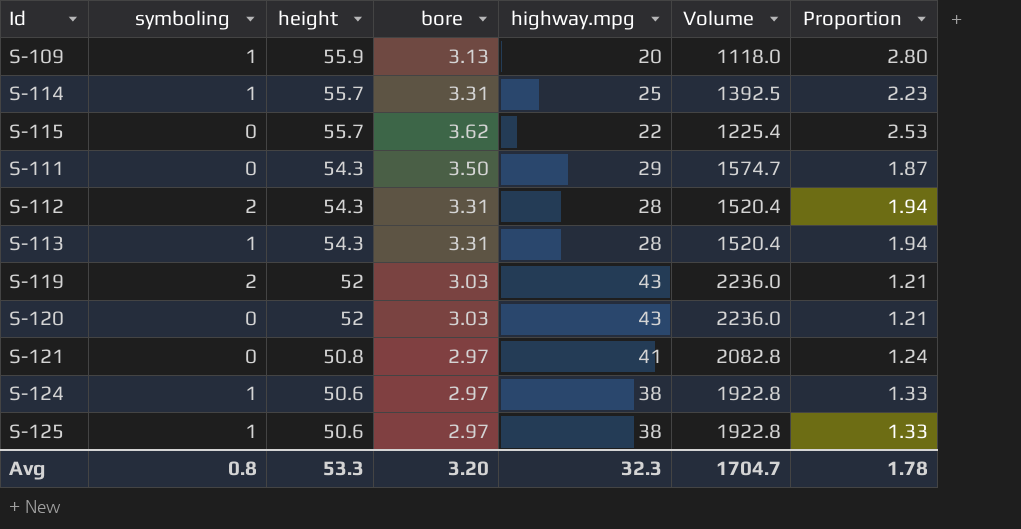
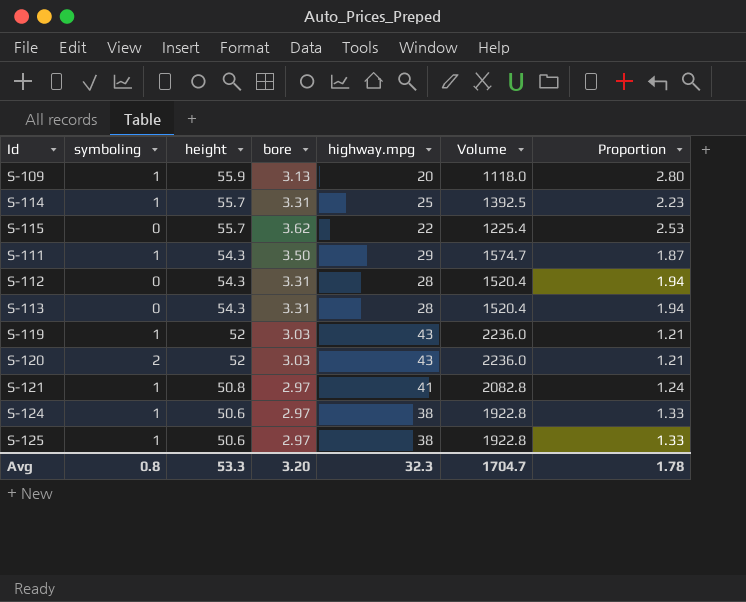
S-111 | symboling: 0 -> 1
S-112 | symboling: 2 -> 0
S-113 | symboling: 1 -> 0
S-119 | symboling: 2 -> 1
S-120 | symboling: 0 -> 2
S-121 | symboling: 0 -> 1

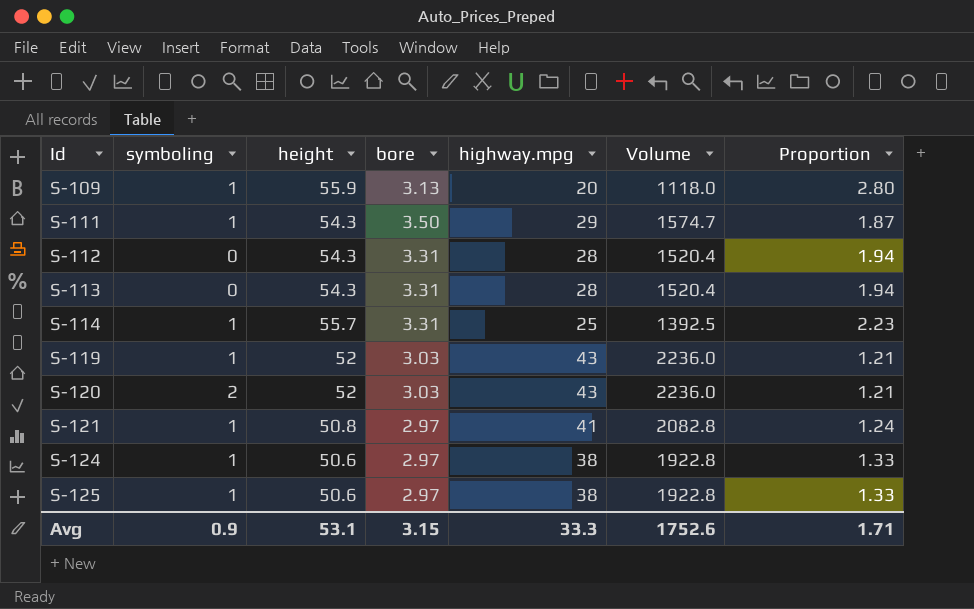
row order: height descending -> Id ascending
row S-115: 0 | 55.7 | 3.62 | 22 | 1225.4 | 2.53 -> none
Avg | symboling: 0.8 -> 0.9
Avg | height: 53.3 -> 53.1
Avg | bore: 3.20 -> 3.15
Avg | highway.mpg: 32.3 -> 33.3
Avg | Volume: 1704.7 -> 1752.6
Avg | Proportion: 1.78 -> 1.71

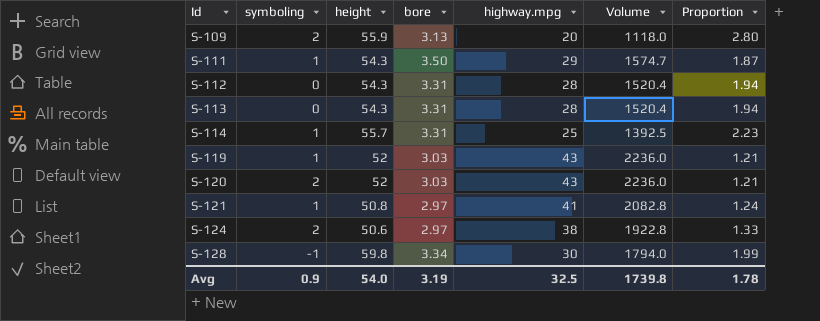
row S-125: 1 | 50.6 | 2.97 | 38 | 1922.8 | 1.33 -> none
S-109 | symboling: 1 -> 2
S-124 | symboling: 1 -> 2
row S-128: none -> -1 | 59.8 | 3.34 | 30 | 1794.0 | 1.99
Avg | height: 53.1 -> 54.0
Avg | bore: 3.15 -> 3.19
Avg | highway.mpg: 33.3 -> 32.5
Avg | Volume: 1752.6 -> 1739.8
Avg | Proportion: 1.71 -> 1.78

